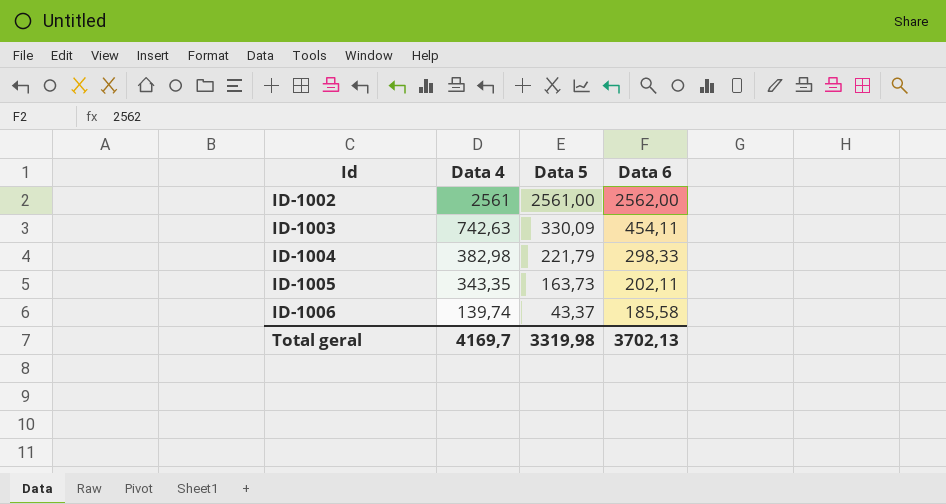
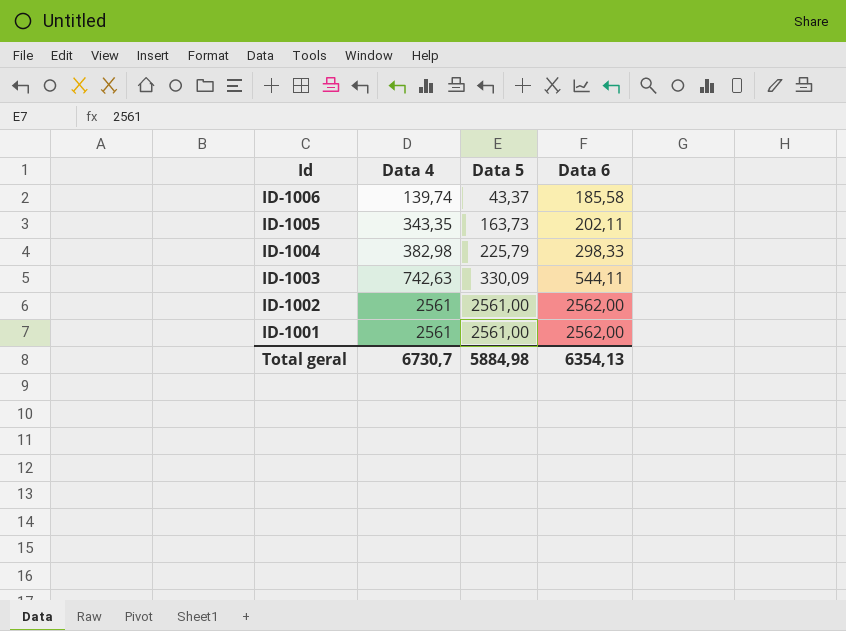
row order: Id ascending -> Id descending
ID-1004 | Data 5: 221,79 -> 225,79
ID-1003 | Data 6: 454,11 -> 544,11
row ID-1001: none -> 2561 | 2561,00 | 2562,00
Total geral | Data 4: 4169,7 -> 6730,7
Total geral | Data 5: 3319,98 -> 5884,98
Total geral | Data 6: 3702,13 -> 6354,13

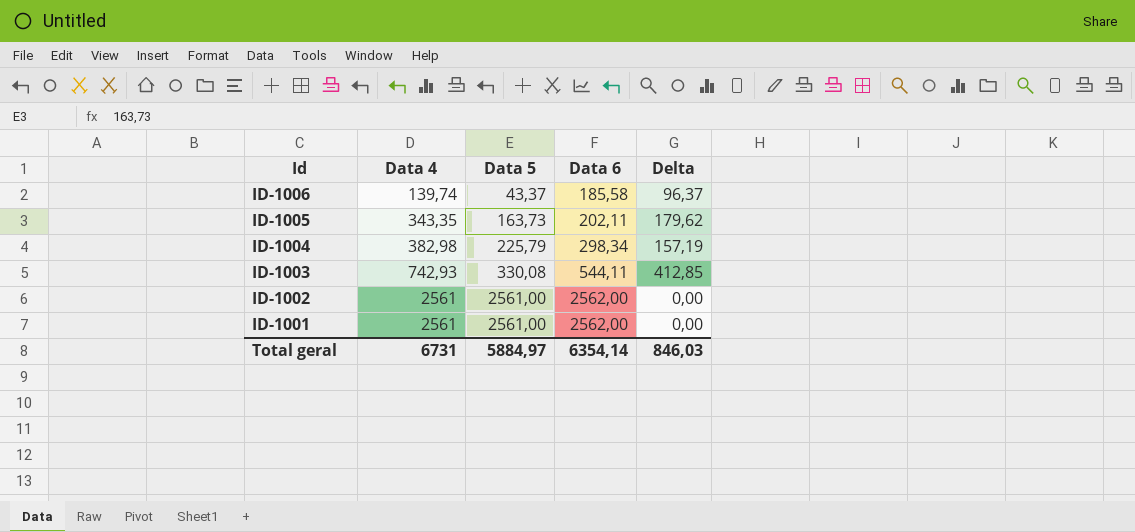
column Delta | formula: none -> [Data 4] - [Data 5]
ID-1004 | Data 6: 298,33 -> 298,34
ID-1003 | Data 4: 742,63 -> 742,93
ID-1003 | Data 5: 330,09 -> 330,08
Total geral | Data 4: 6730,7 -> 6731
Total geral | Data 5: 5884,98 -> 5884,97
Total geral | Data 6: 6354,13 -> 6354,14

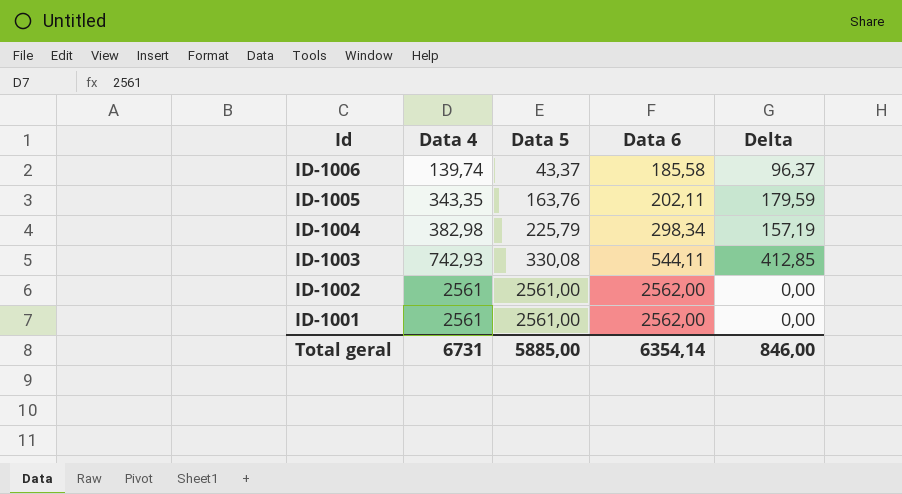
ID-1005 | Data 5: 163,73 -> 163,76
ID-1005 | Delta: 179,62 -> 179,59
Total geral | Data 5: 5884,97 -> 5885,00
Total geral | Delta: 846,03 -> 846,00

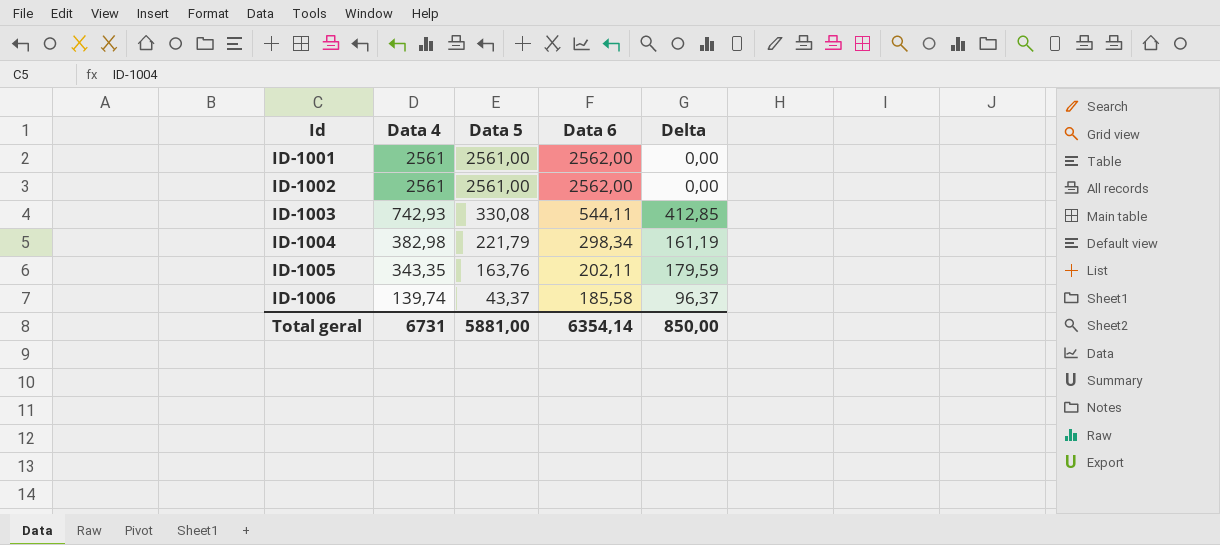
row order: Id descending -> Id ascending
ID-1004 | Data 5: 225,79 -> 221,79
ID-1004 | Delta: 157,19 -> 161,19
Total geral | Data 5: 5885,00 -> 5881,00
Total geral | Delta: 846,00 -> 850,00

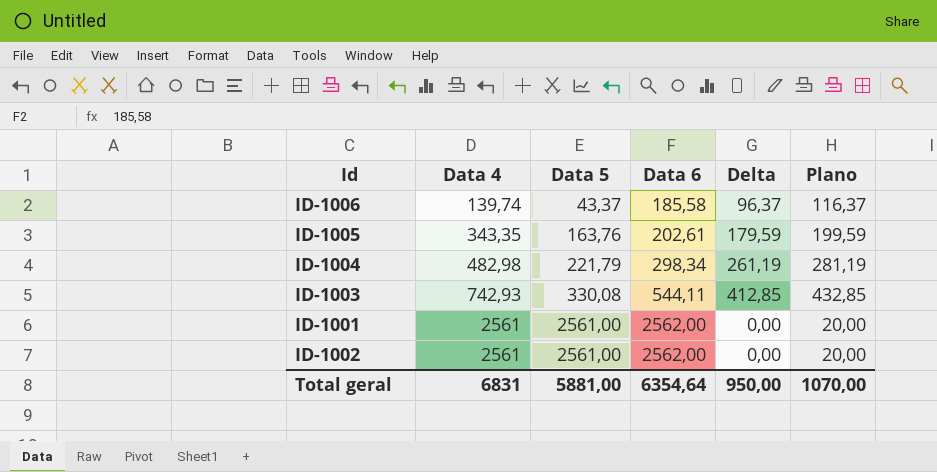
row order: Id ascending -> Data 4 ascending
column Plano | formula: none -> [Delta] + 20
ID-1005 | Data 6: 202,11 -> 202,61
ID-1004 | Data 4: 382,98 -> 482,98
ID-1004 | Delta: 161,19 -> 261,19
Total geral | Data 4: 6731 -> 6831
Total geral | Data 6: 6354,14 -> 6354,64
Total geral | Delta: 850,00 -> 950,00

